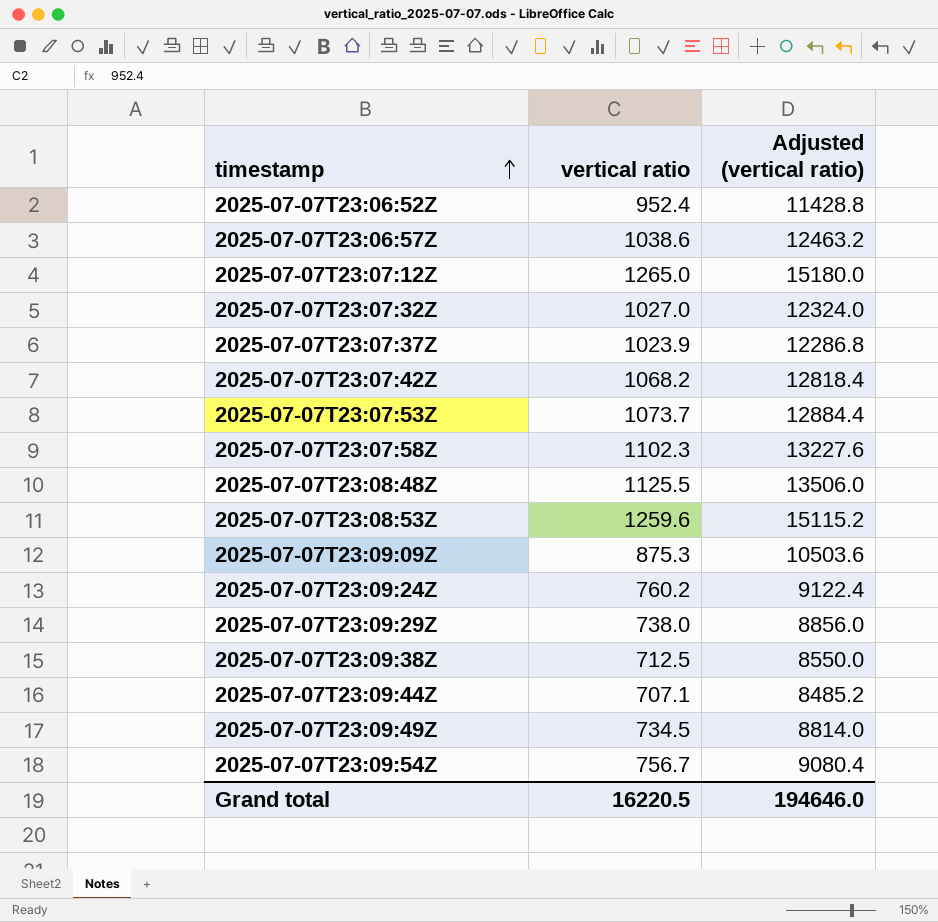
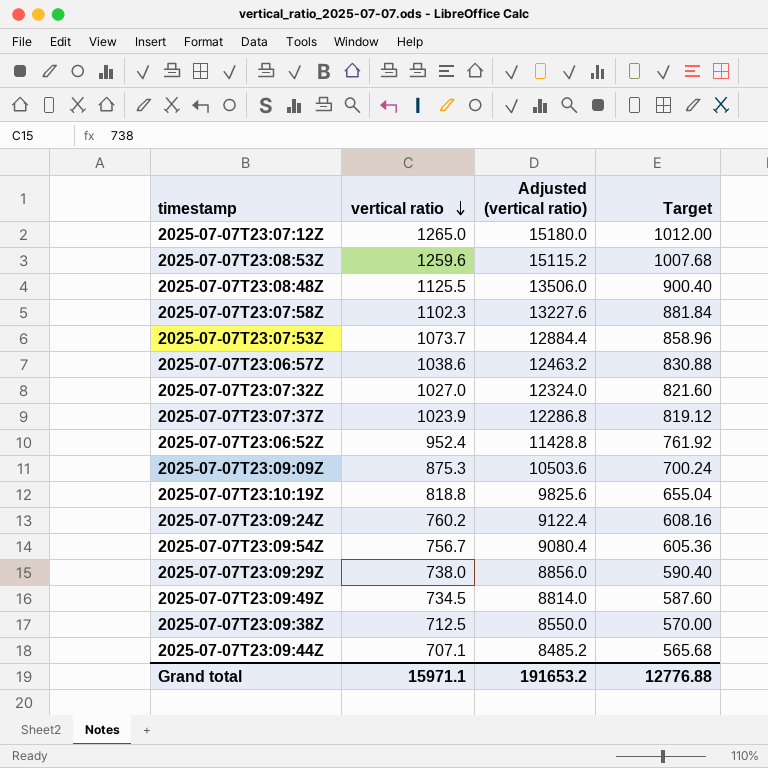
row order: timestamp ascending -> vertical ratio descending
column Target | formula: none -> [vertical ratio] * 0.8
row 2025-07-07T23:07:42Z: 1068.2 | 12818.4 -> none
row 2025-07-07T23:10:19Z: none -> 818.8 | 9825.6 | 655.04
Grand total | vertical ratio: 16220.5 -> 15971.1
Grand total | Adjusted (vertical ratio): 194646.0 -> 191653.2

